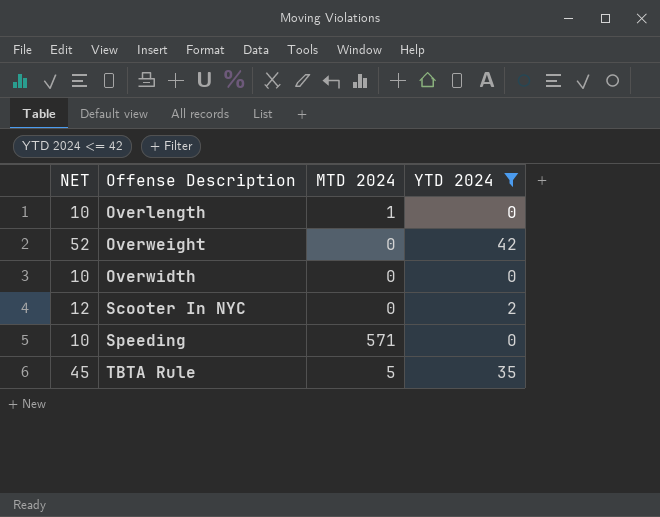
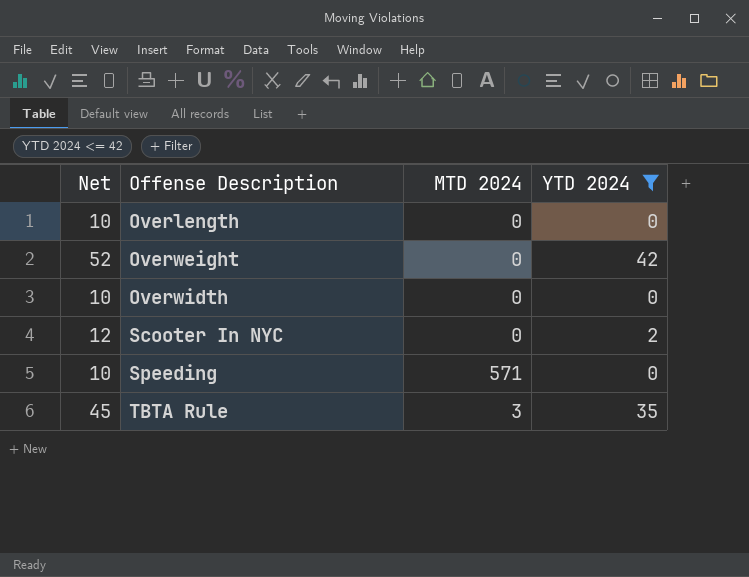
column name: NET -> Net
Overlength | MTD 2024: 1 -> 0
TBTA Rule | MTD 2024: 5 -> 3

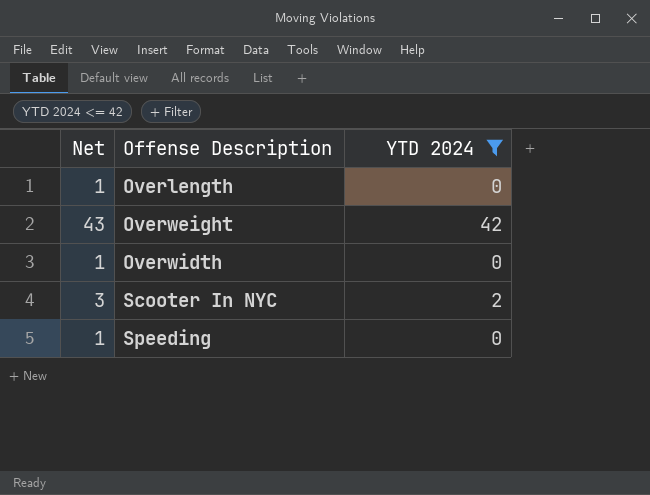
column MTD 2024 | position: 3 -> none
column Net | formula: [YTD 2024] + 10 -> [YTD 2024] + 1
row TBTA Rule: 45 | 3 | 35 -> none

